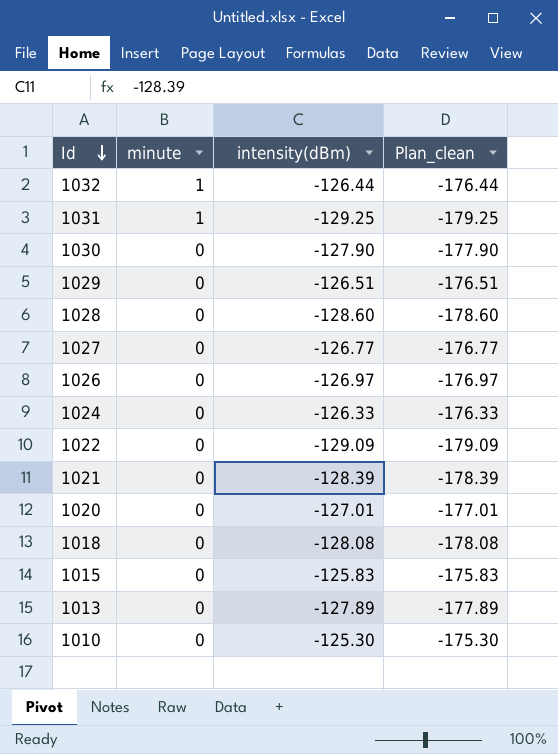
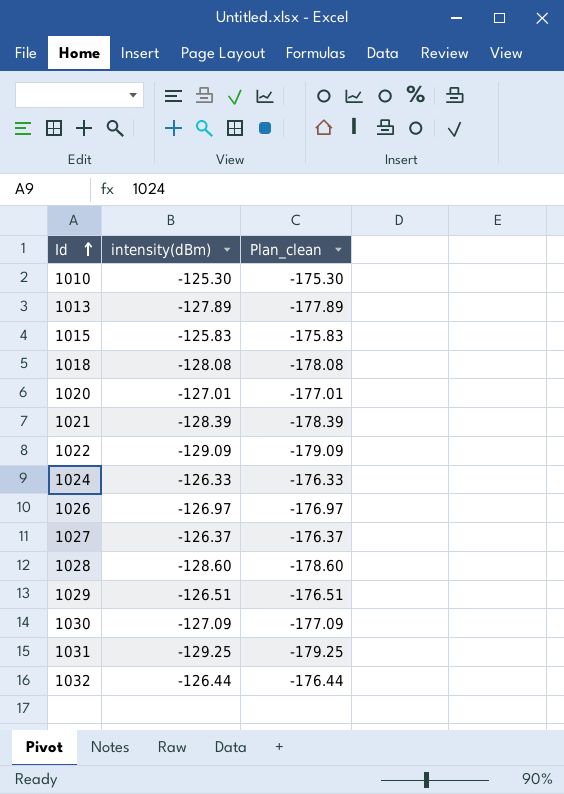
row order: Id descending -> Id ascending
column minute | position: 2 -> none
1027 | intensity(dBm): -126.77 -> -126.37
1027 | Plan_clean: -176.77 -> -176.37
1030 | intensity(dBm): -127.90 -> -127.09
1030 | Plan_clean: -177.90 -> -177.09

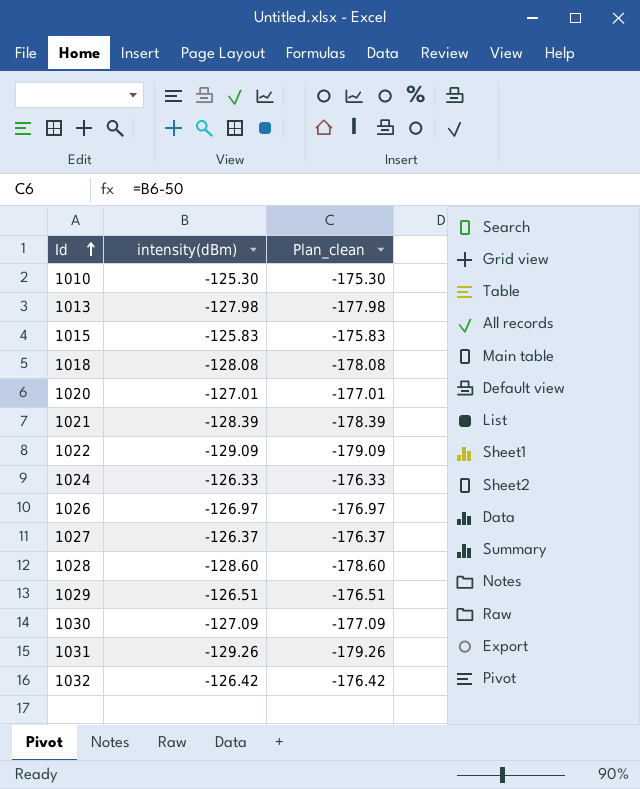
1013 | intensity(dBm): -127.89 -> -127.98
1013 | Plan_clean: -177.89 -> -177.98
1031 | intensity(dBm): -129.25 -> -129.26
1031 | Plan_clean: -179.25 -> -179.26
1032 | intensity(dBm): -126.44 -> -126.42
1032 | Plan_clean: -176.44 -> -176.42

